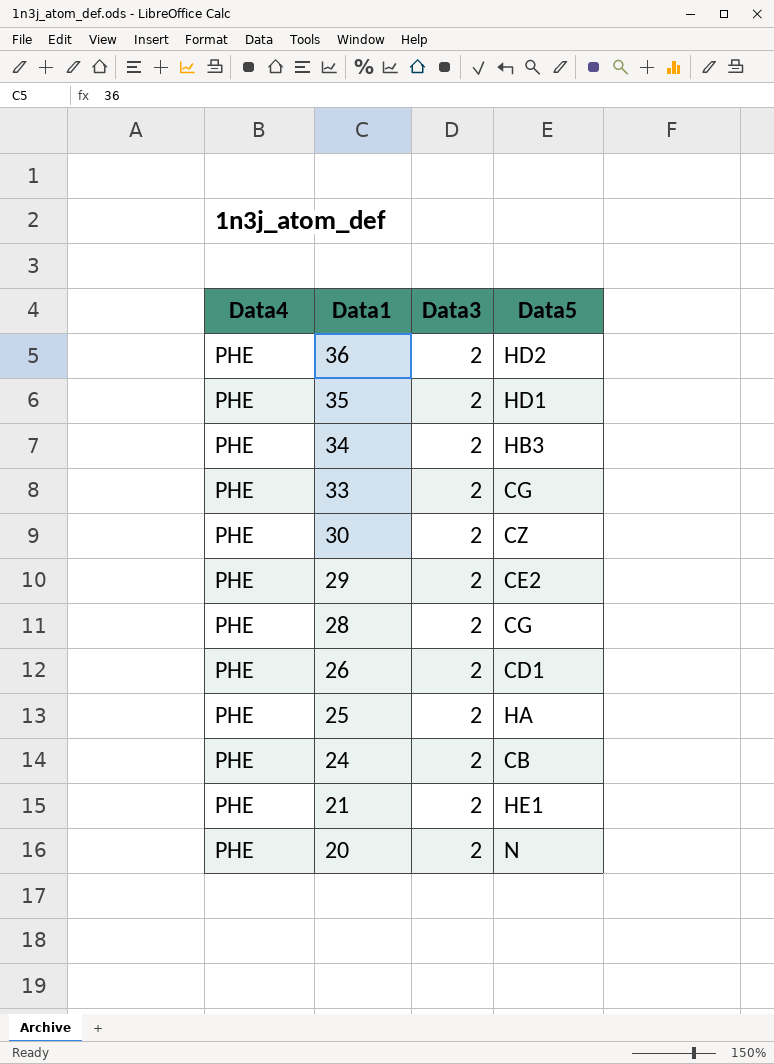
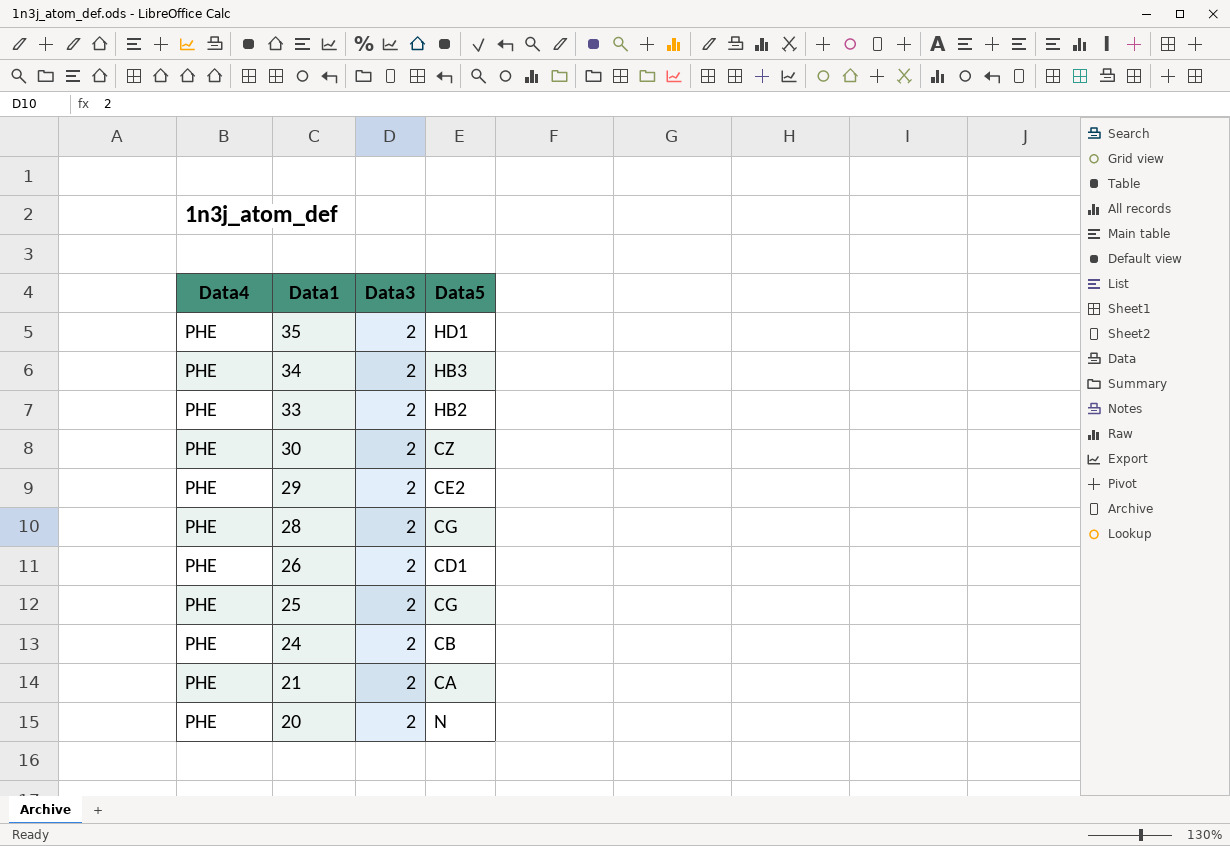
row 36: PHE | 2 | HD2 -> none
33 | Data5: CG -> HB2
25 | Data5: HA -> CG
21 | Data5: HE1 -> CA

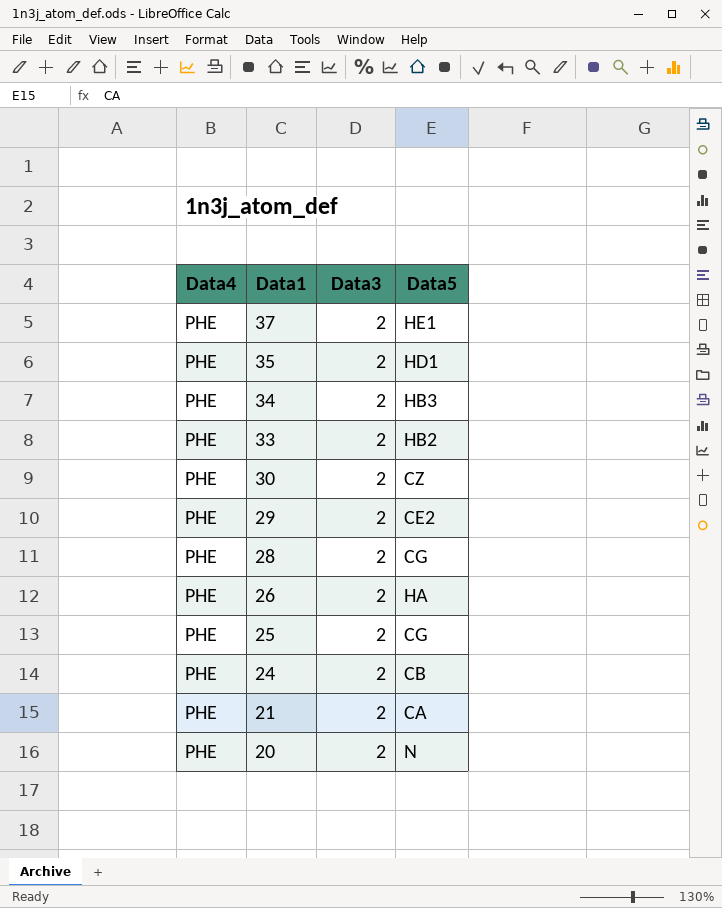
row 37: none -> PHE | 2 | HE1
26 | Data5: CD1 -> HA

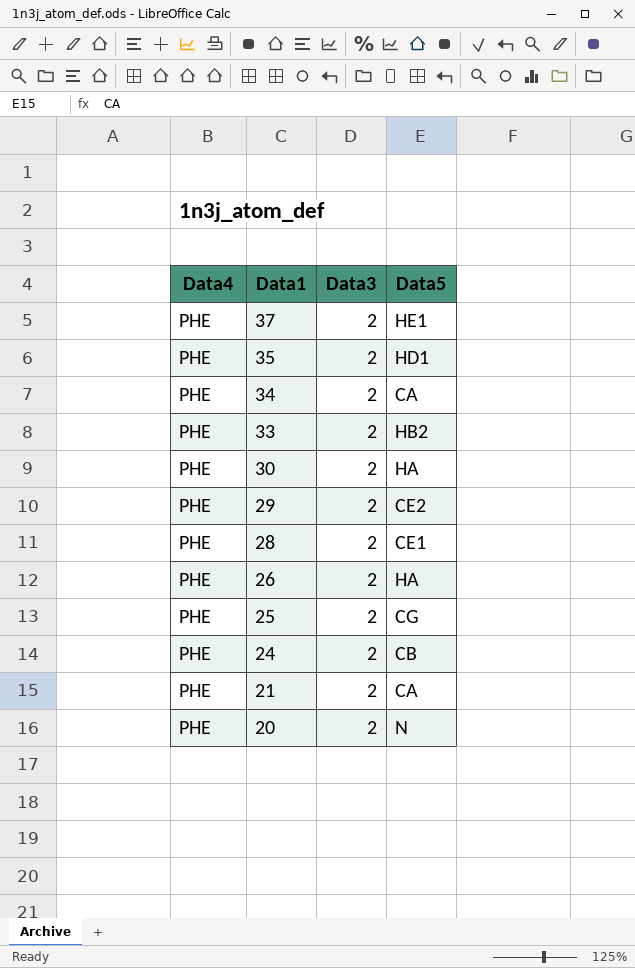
34 | Data5: HB3 -> CA
30 | Data5: CZ -> HA
28 | Data5: CG -> CE1

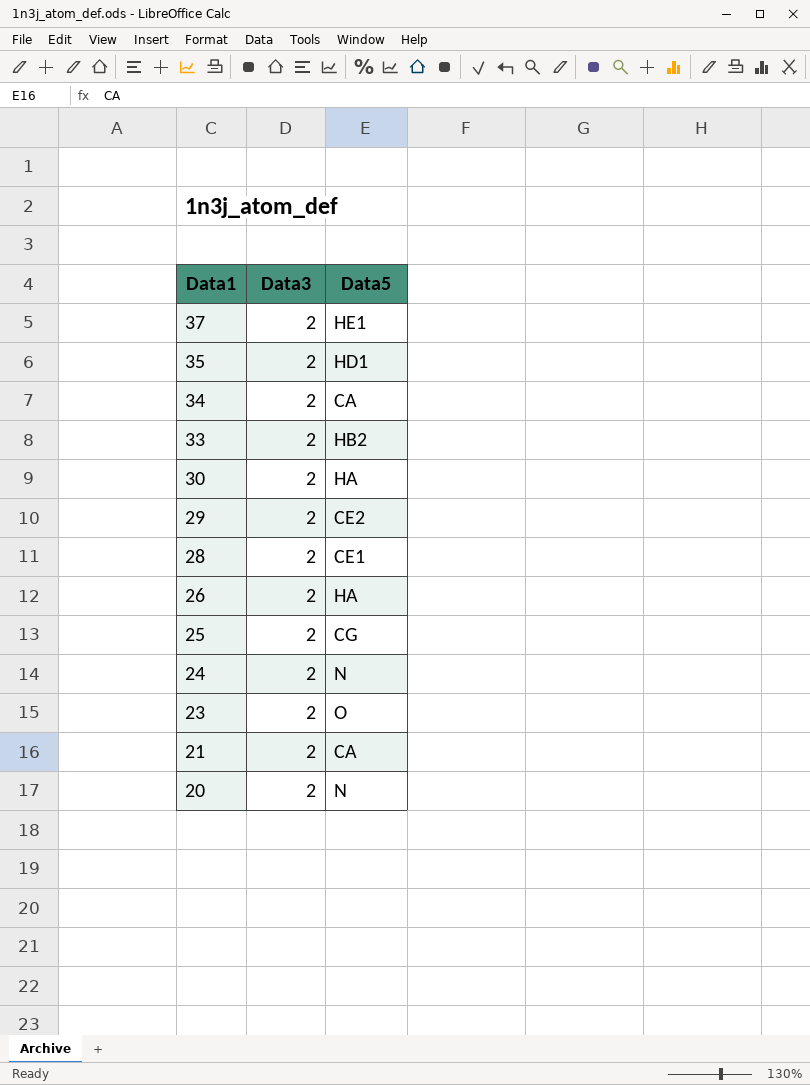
column Data4 | position: 1 -> none
24 | Data5: CB -> N
row 23: none -> 2 | O

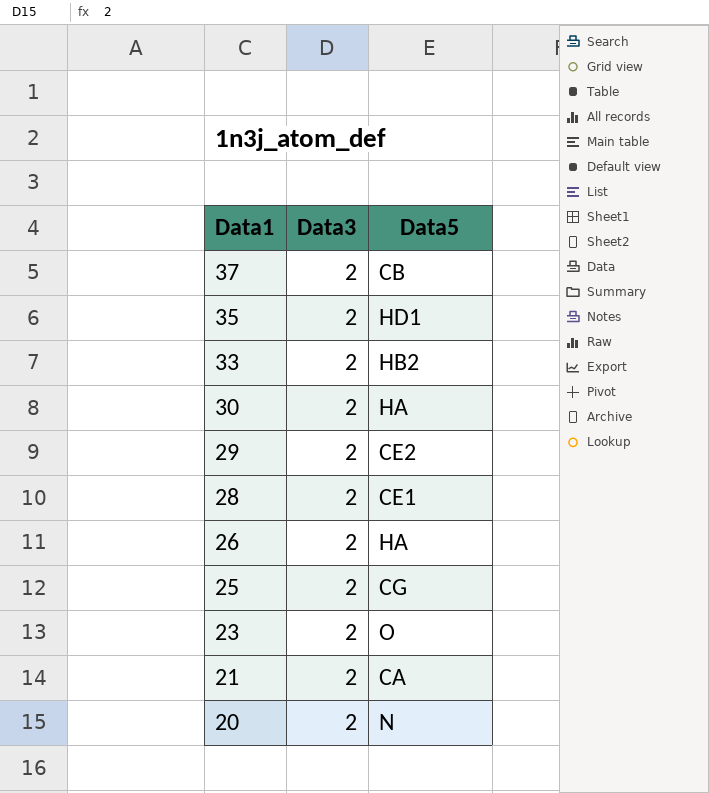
row 34: 2 | CA -> none
row 24: 2 | N -> none
37 | Data5: HE1 -> CB

